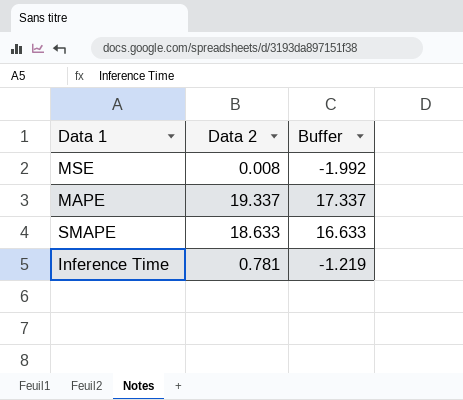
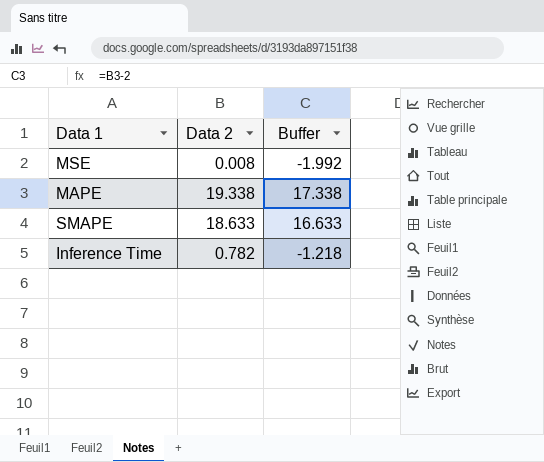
MAPE | Data 2: 19.337 -> 19.338
MAPE | Buffer: 17.337 -> 17.338
Inference Time | Data 2: 0.781 -> 0.782
Inference Time | Buffer: -1.219 -> -1.218

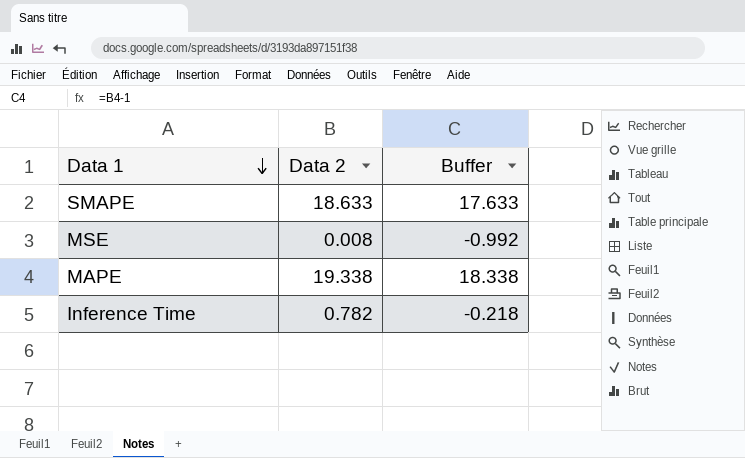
row order: none -> Data 1 descending
column Buffer | formula: [Data 2] - 2 -> [Data 2] - 1

